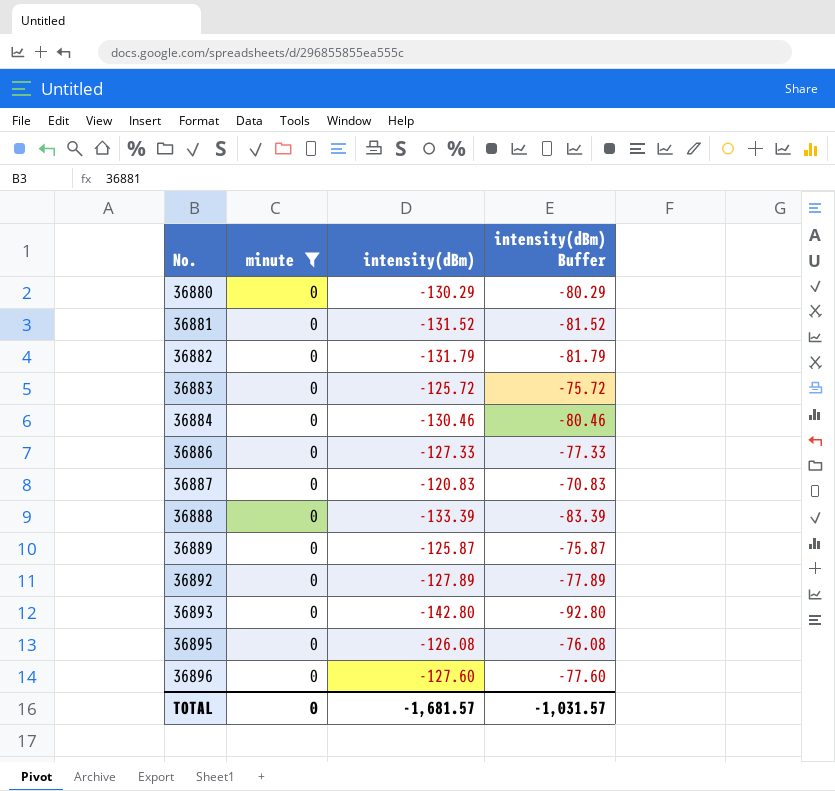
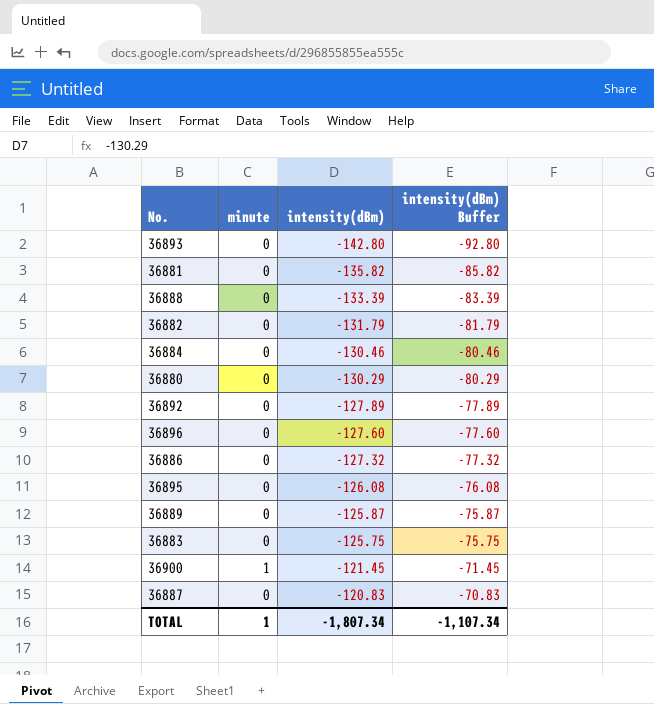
filter: minute = 0 -> none
row order: No. ascending -> intensity(dBm) ascending
36881 | intensity(dBm): -131.52 -> -135.82
36881 | intensity(dBm) Buffer: -81.52 -> -85.82
36886 | intensity(dBm): -127.33 -> -127.32
36886 | intensity(dBm) Buffer: -77.33 -> -77.32
36883 | intensity(dBm): -125.72 -> -125.75
36883 | intensity(dBm) Buffer: -75.72 -> -75.75
TOTAL | minute: 0 -> 1
TOTAL | intensity(dBm): -1,681.57 -> -1,807.34
TOTAL | intensity(dBm) Buffer: -1,031.57 -> -1,107.34

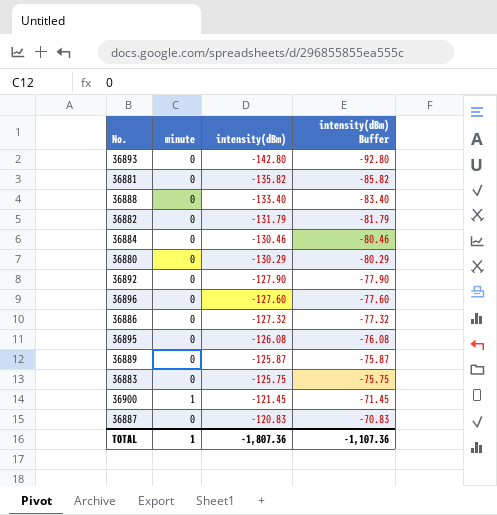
36888 | intensity(dBm): -133.39 -> -133.40
36888 | intensity(dBm) Buffer: -83.39 -> -83.40
36892 | intensity(dBm): -127.89 -> -127.90
36892 | intensity(dBm) Buffer: -77.89 -> -77.90
TOTAL | intensity(dBm): -1,807.34 -> -1,807.36
TOTAL | intensity(dBm) Buffer: -1,107.34 -> -1,107.36

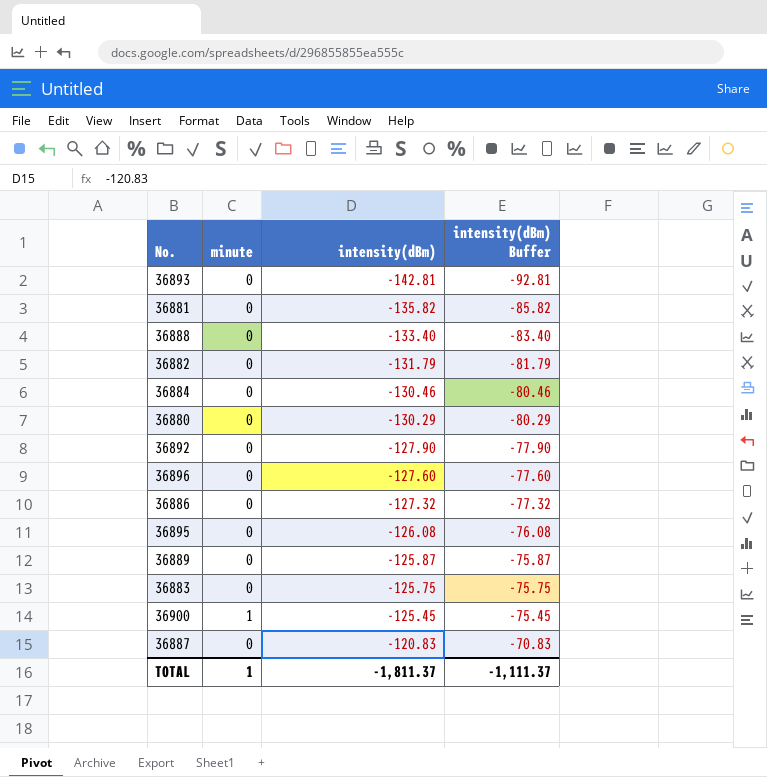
36893 | intensity(dBm): -142.80 -> -142.81
36893 | intensity(dBm) Buffer: -92.80 -> -92.81
36900 | intensity(dBm): -121.45 -> -125.45
36900 | intensity(dBm) Buffer: -71.45 -> -75.45
TOTAL | intensity(dBm): -1,807.36 -> -1,811.37
TOTAL | intensity(dBm) Buffer: -1,107.36 -> -1,111.37

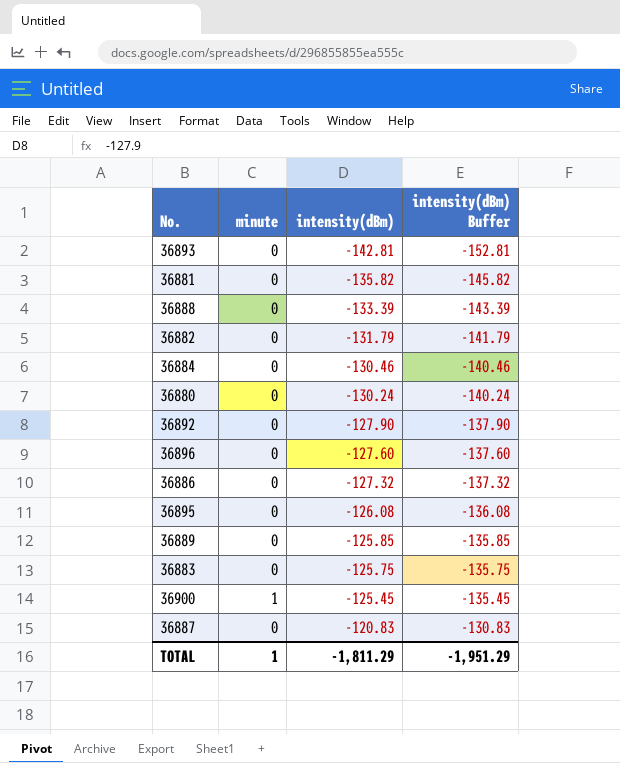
column intensity(dBm) Buffer | formula: [intensity(dBm)] + 50 -> [intensity(dBm)] - 10
36888 | intensity(dBm): -133.40 -> -133.39
36880 | intensity(dBm): -130.29 -> -130.24
36889 | intensity(dBm): -125.87 -> -125.85
TOTAL | intensity(dBm): -1,811.37 -> -1,811.29
TOTAL | intensity(dBm) Buffer: -1,111.37 -> -1,951.29

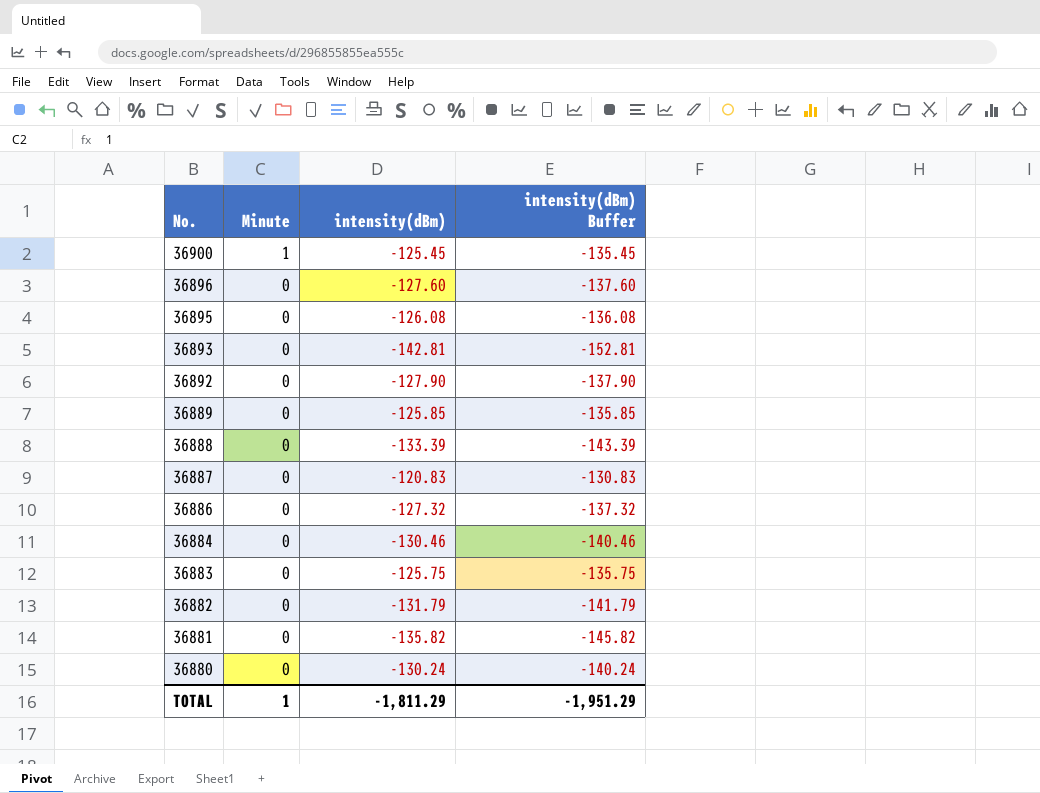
row order: intensity(dBm) ascending -> No. descending
column name: minute -> Minute

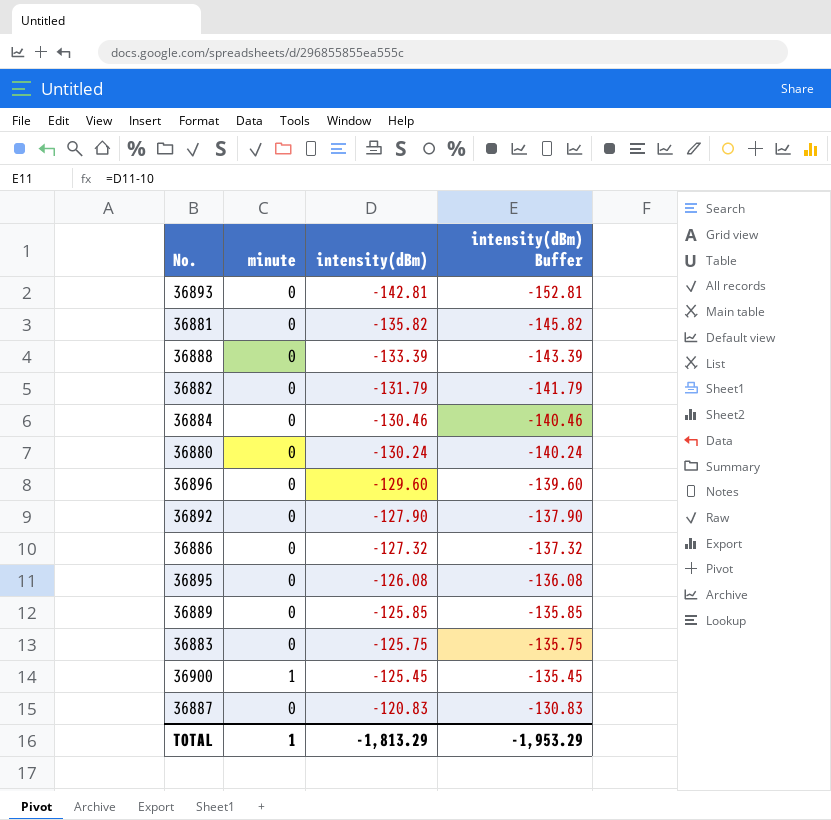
row order: No. descending -> intensity(dBm) ascending
column name: Minute -> minute
36896 | intensity(dBm): -127.60 -> -129.60
36896 | intensity(dBm) Buffer: -137.60 -> -139.60
TOTAL | intensity(dBm): -1,811.29 -> -1,813.29
TOTAL | intensity(dBm) Buffer: -1,951.29 -> -1,953.29

